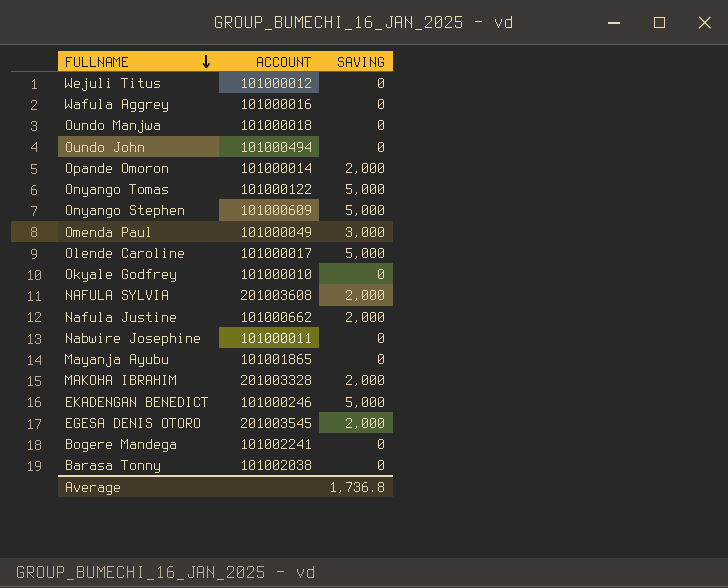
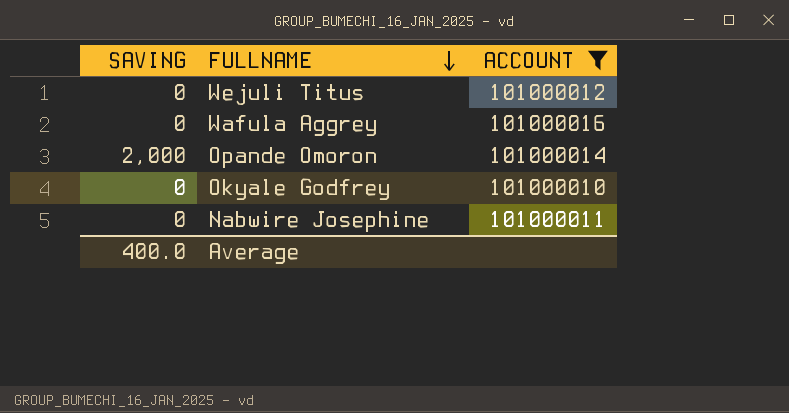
filter: none -> ACCOUNT <= 101000016
column SAVING | position: 3 -> 1
Average | SAVING: 1,736.8 -> 400.0

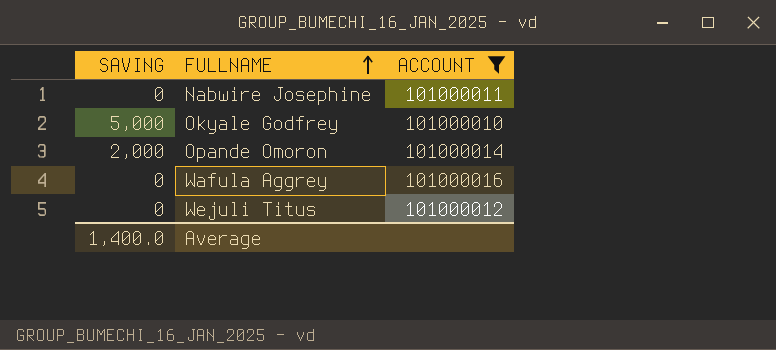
row order: FULLNAME descending -> FULLNAME ascending
Okyale Godfrey | SAVING: 0 -> 5,000
Average | SAVING: 400.0 -> 1,400.0

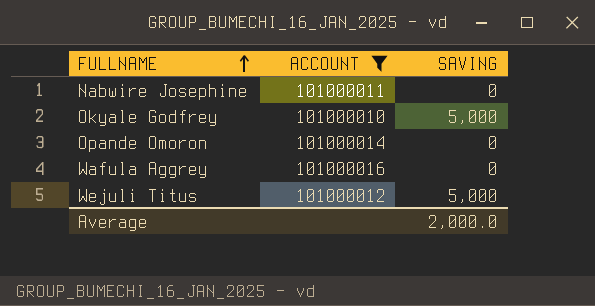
column SAVING | position: 1 -> 3
Opande Omoron | SAVING: 2,000 -> 0
Wejuli Titus | SAVING: 0 -> 5,000
Average | SAVING: 1,400.0 -> 2,000.0

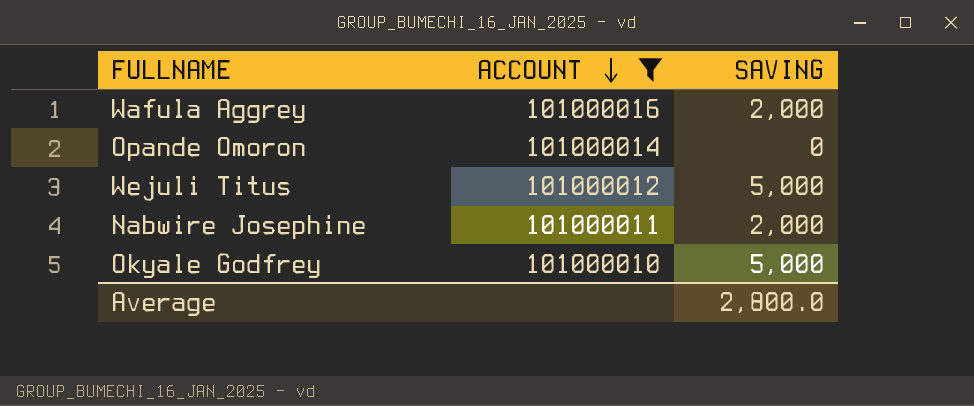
row order: FULLNAME ascending -> ACCOUNT descending
Wafula Aggrey | SAVING: 0 -> 2,000
Nabwire Josephine | SAVING: 0 -> 2,000
Average | SAVING: 2,000.0 -> 2,800.0

